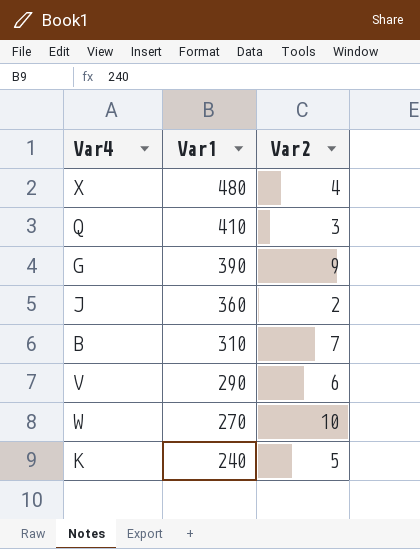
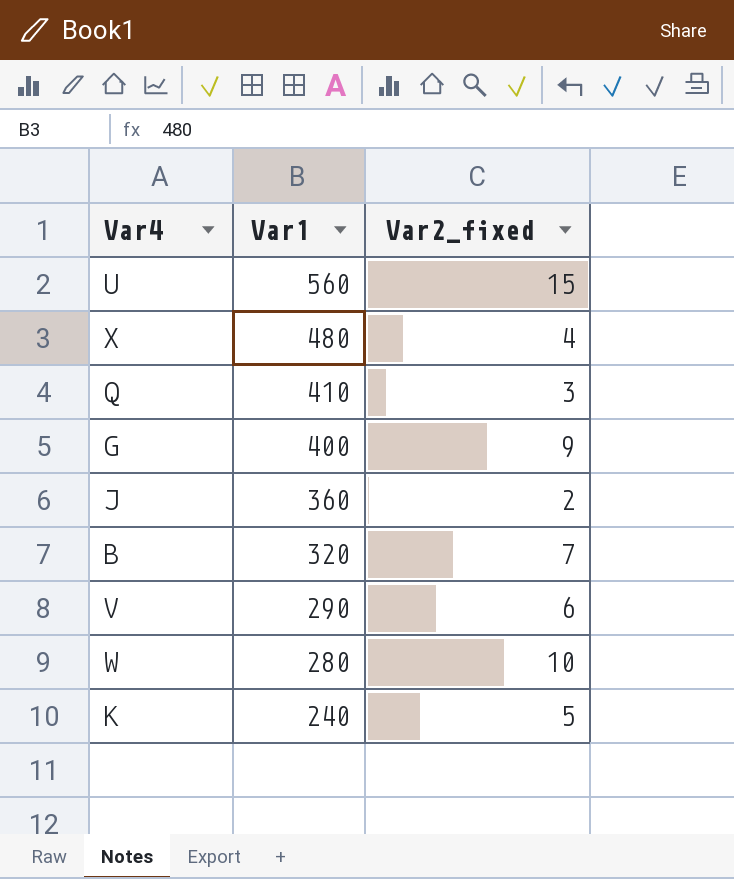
column name: Var2 -> Var2_fixed
row U: none -> 560 | 15
G | Var1: 390 -> 400
B | Var1: 310 -> 320
W | Var1: 270 -> 280

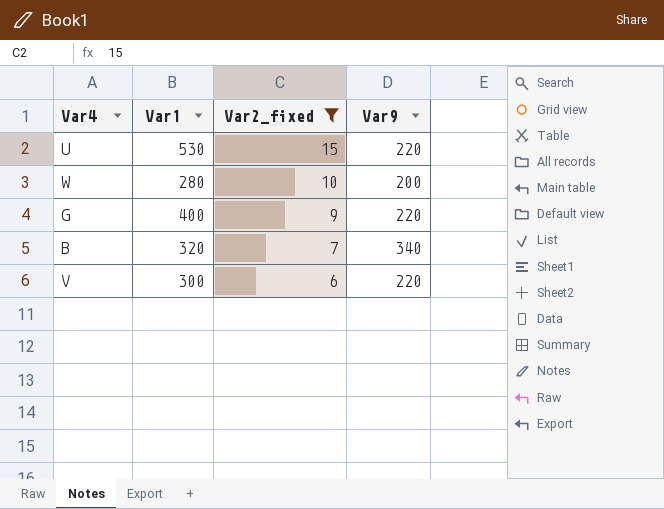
filter: none -> Var2_fixed >= 6
row order: Var1 descending -> Var2_fixed descending
column Var9 | position: none -> 4
U | Var1: 560 -> 530
V | Var1: 290 -> 300

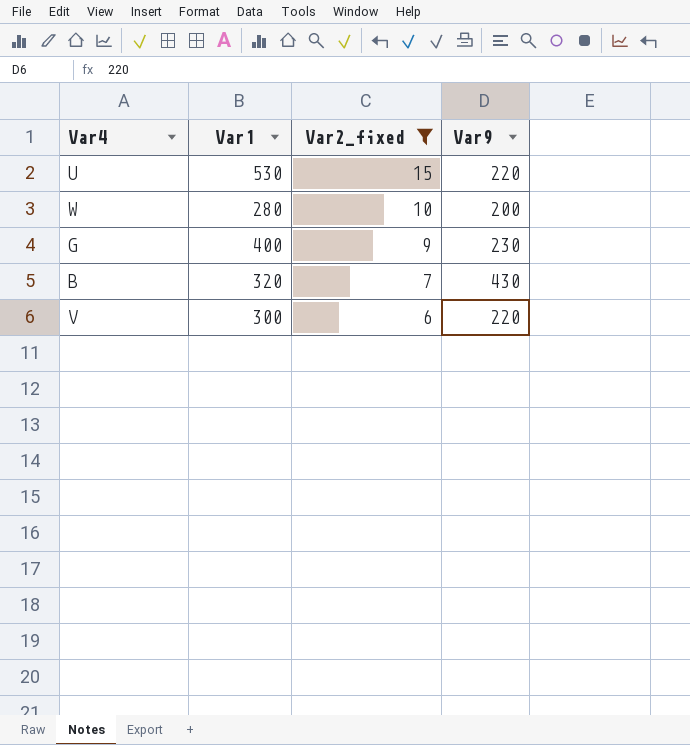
G | Var9: 220 -> 230
B | Var9: 340 -> 430

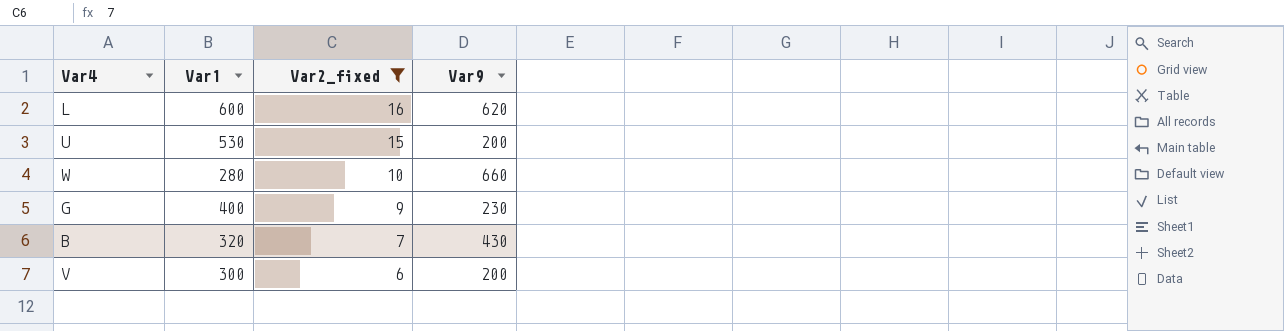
row L: none -> 600 | 16 | 620
U | Var9: 220 -> 200
W | Var9: 200 -> 660
V | Var9: 220 -> 200

